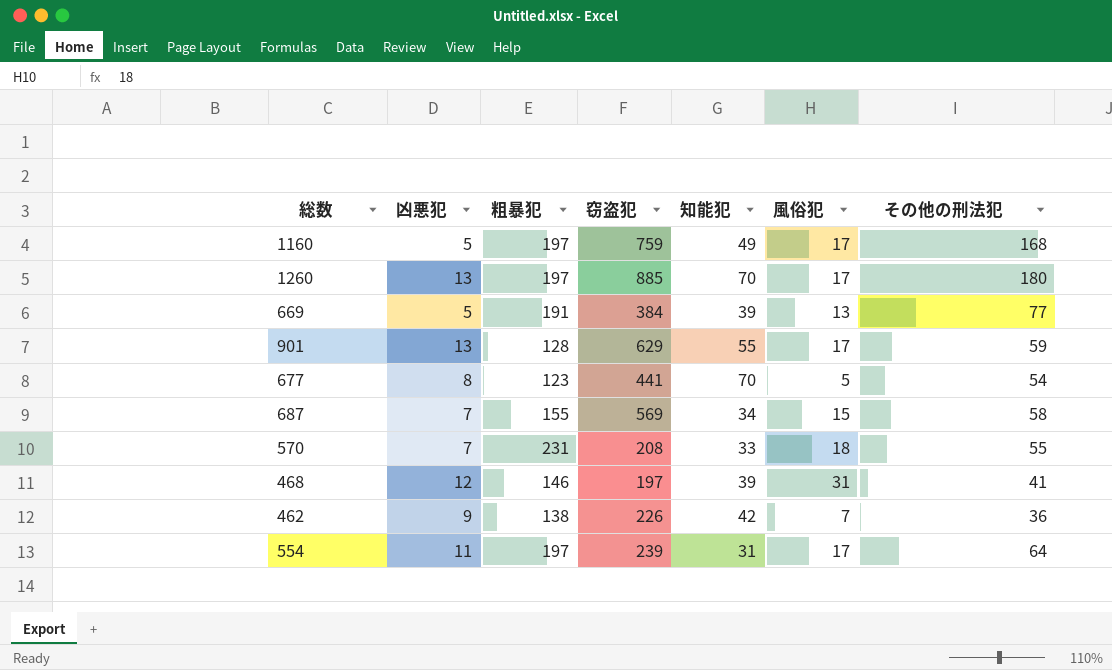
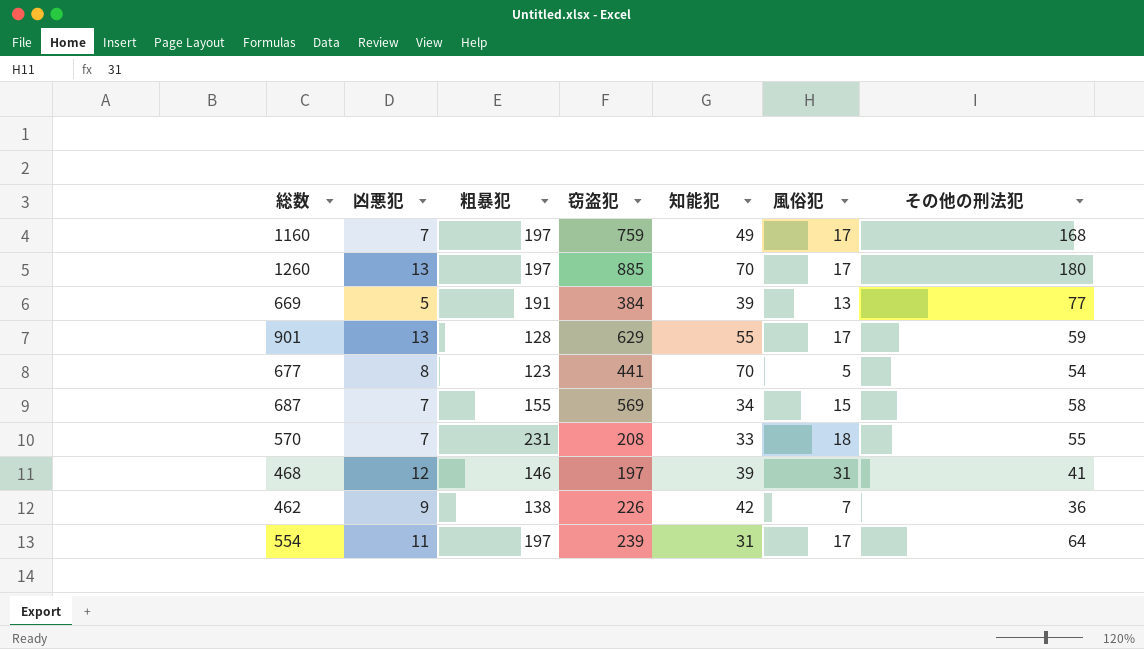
1160 | 凶悪犯: 5 -> 7

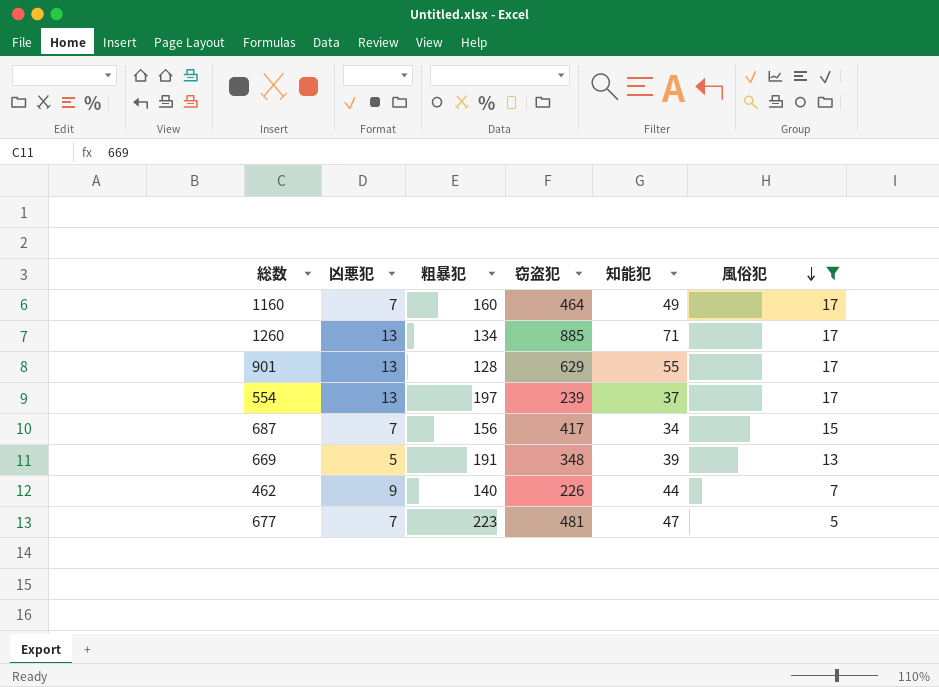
filter: none -> 風俗犯 <= 17
row order: none -> 風俗犯 descending
column その他の刑法犯 | position: 7 -> none
1160 | 粗暴犯: 197 -> 160
1160 | 窃盗犯: 759 -> 464
1260 | 粗暴犯: 197 -> 134
1260 | 知能犯: 70 -> 71
554 | 凶悪犯: 11 -> 13
554 | 知能犯: 31 -> 37
687 | 粗暴犯: 155 -> 156
687 | 窃盗犯: 569 -> 417
669 | 窃盗犯: 384 -> 348
462 | 粗暴犯: 138 -> 140
462 | 知能犯: 42 -> 44
677 | 凶悪犯: 8 -> 7
677 | 粗暴犯: 123 -> 223
677 | 窃盗犯: 441 -> 481
677 | 知能犯: 70 -> 47

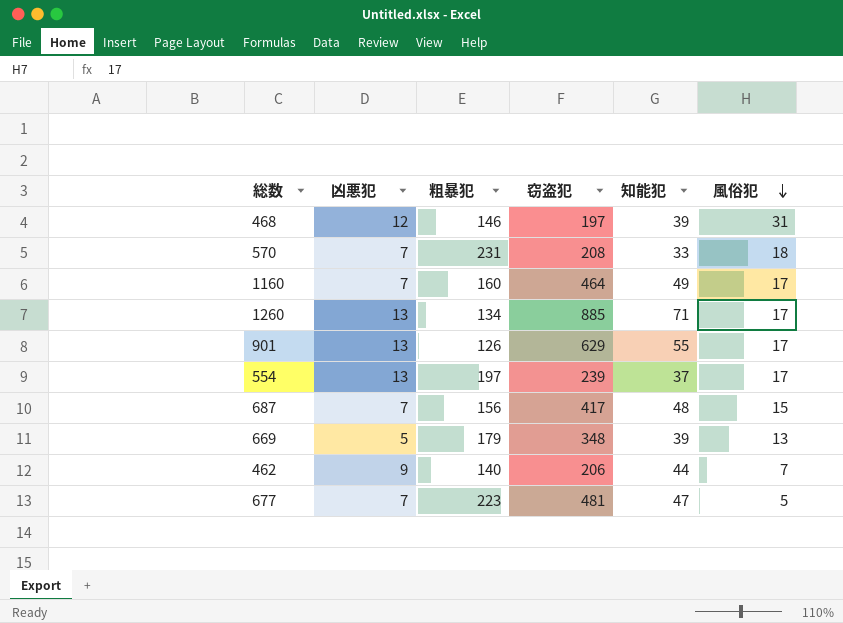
filter: 風俗犯 <= 17 -> none
901 | 粗暴犯: 128 -> 126
687 | 知能犯: 34 -> 48
669 | 粗暴犯: 191 -> 179
462 | 窃盗犯: 226 -> 206

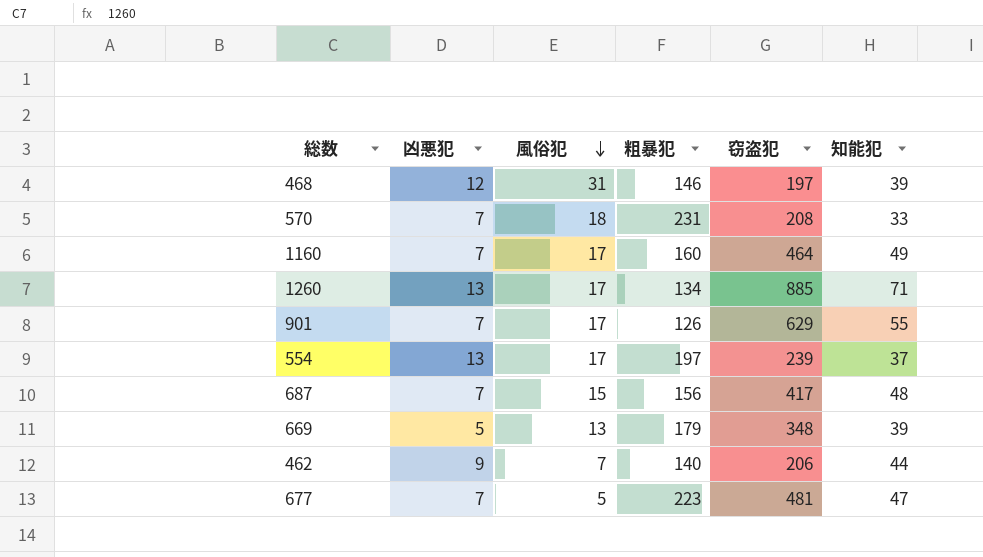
column 風俗犯 | position: 6 -> 3
901 | 凶悪犯: 13 -> 7

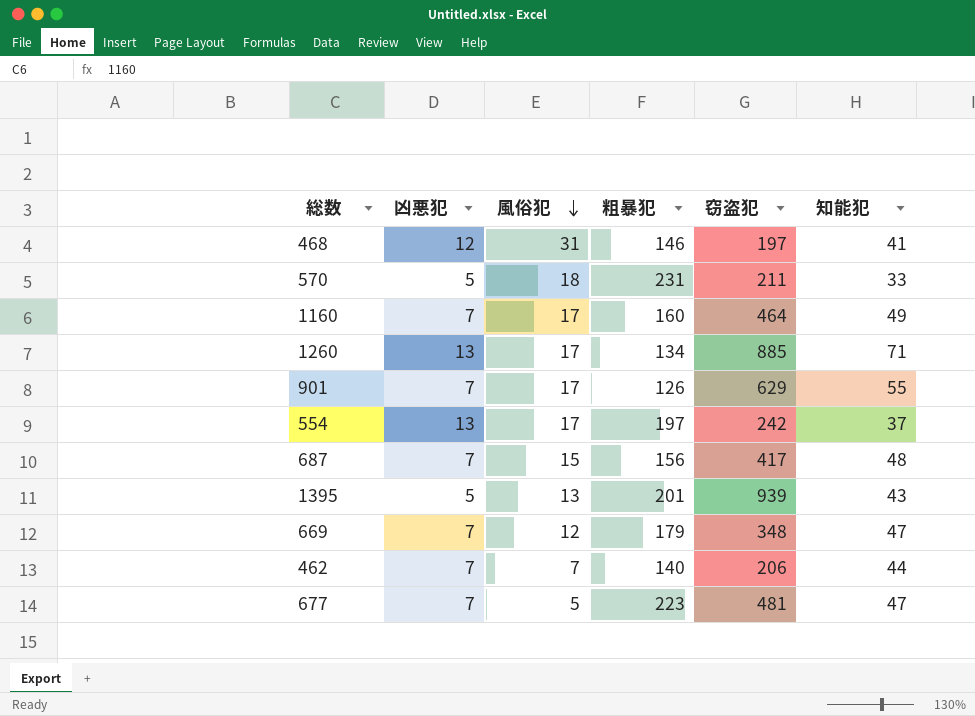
468 | 知能犯: 39 -> 41
570 | 凶悪犯: 7 -> 5
570 | 窃盗犯: 208 -> 211
554 | 窃盗犯: 239 -> 242
row 1395: none -> 5 | 13 | 201 | 939 | 43
669 | 凶悪犯: 5 -> 7
669 | 風俗犯: 13 -> 12
669 | 知能犯: 39 -> 47
462 | 凶悪犯: 9 -> 7

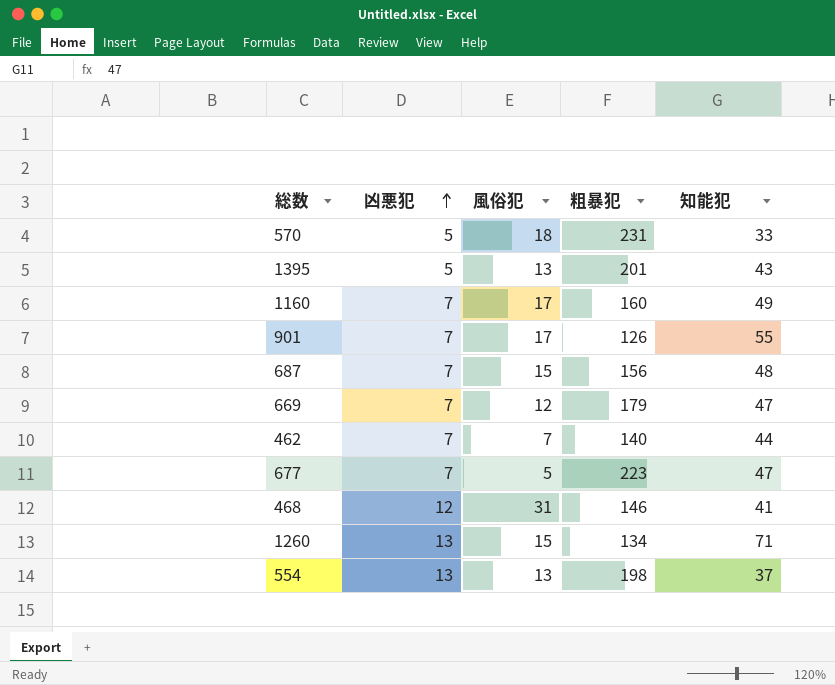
row order: 風俗犯 descending -> 凶悪犯 ascending
column 窃盗犯 | position: 5 -> none
1260 | 風俗犯: 17 -> 15
554 | 風俗犯: 17 -> 13
554 | 粗暴犯: 197 -> 198

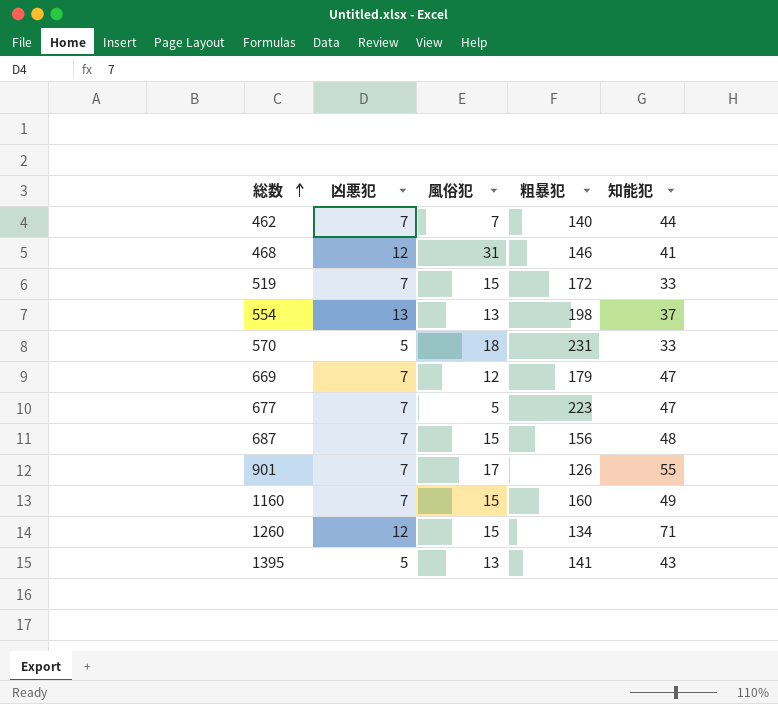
row order: 凶悪犯 ascending -> 総数 ascending
row 519: none -> 7 | 15 | 172 | 33
1160 | 風俗犯: 17 -> 15
1260 | 凶悪犯: 13 -> 12
1395 | 粗暴犯: 201 -> 141

